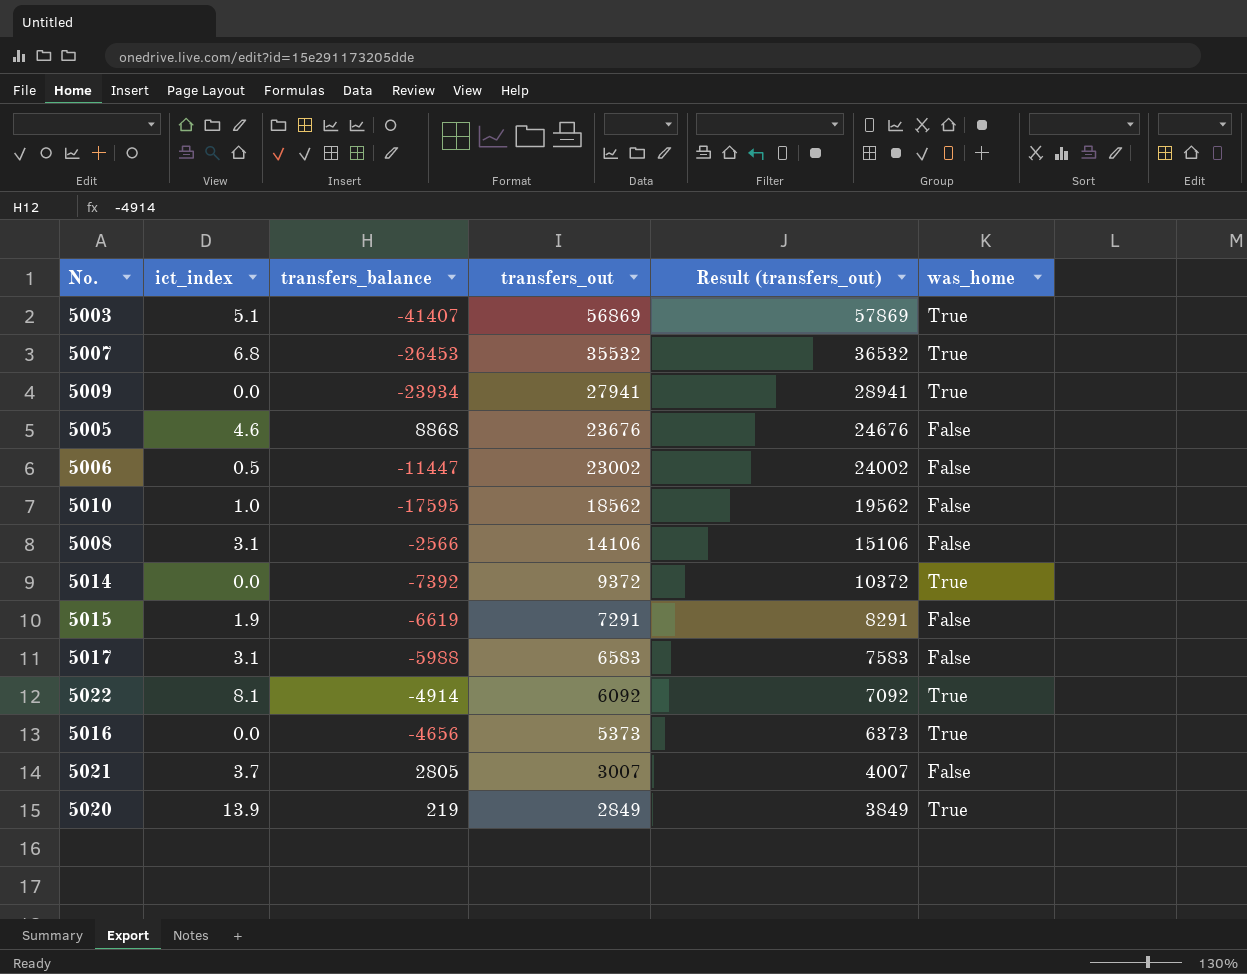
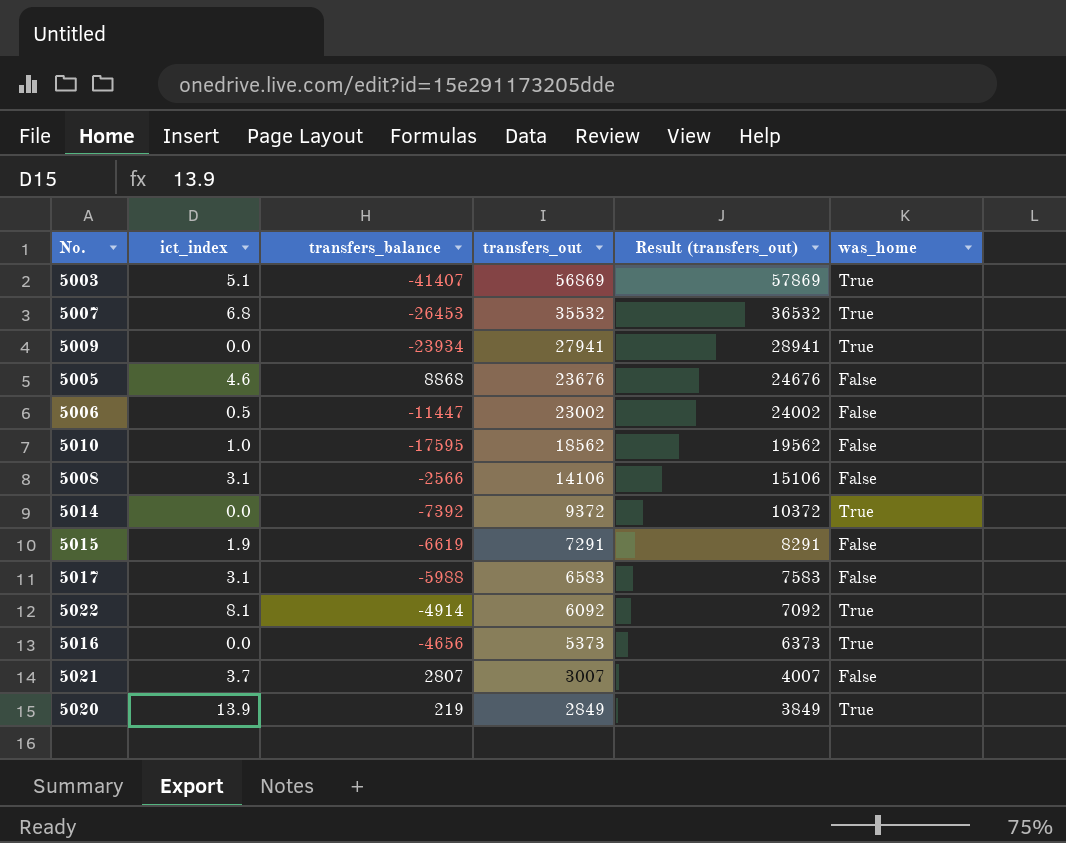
5021 | transfers_balance: 2805 -> 2807

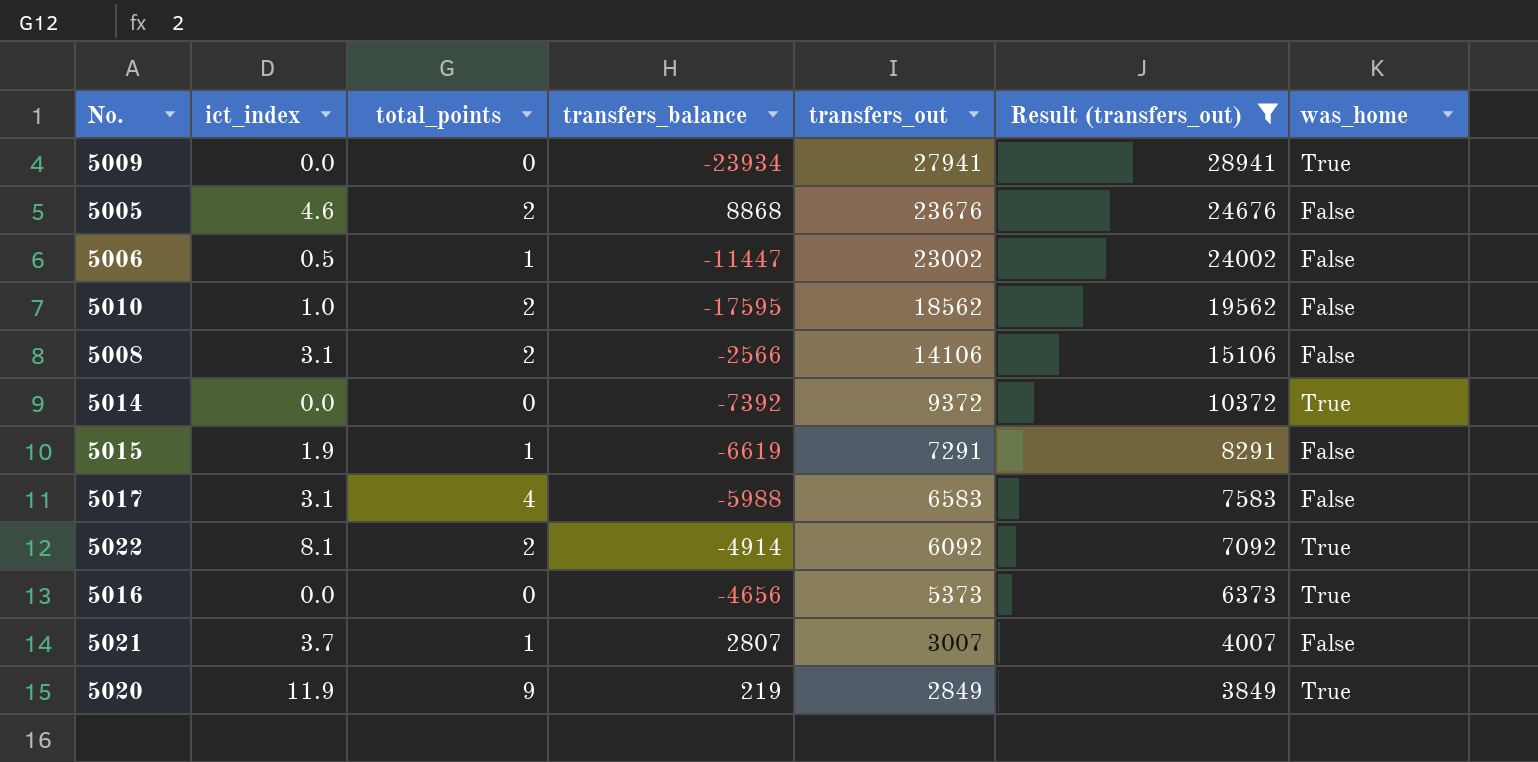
filter: none -> Result (transfers_out) <= 28941
column total_points | position: none -> 3
5020 | ict_index: 13.9 -> 11.9

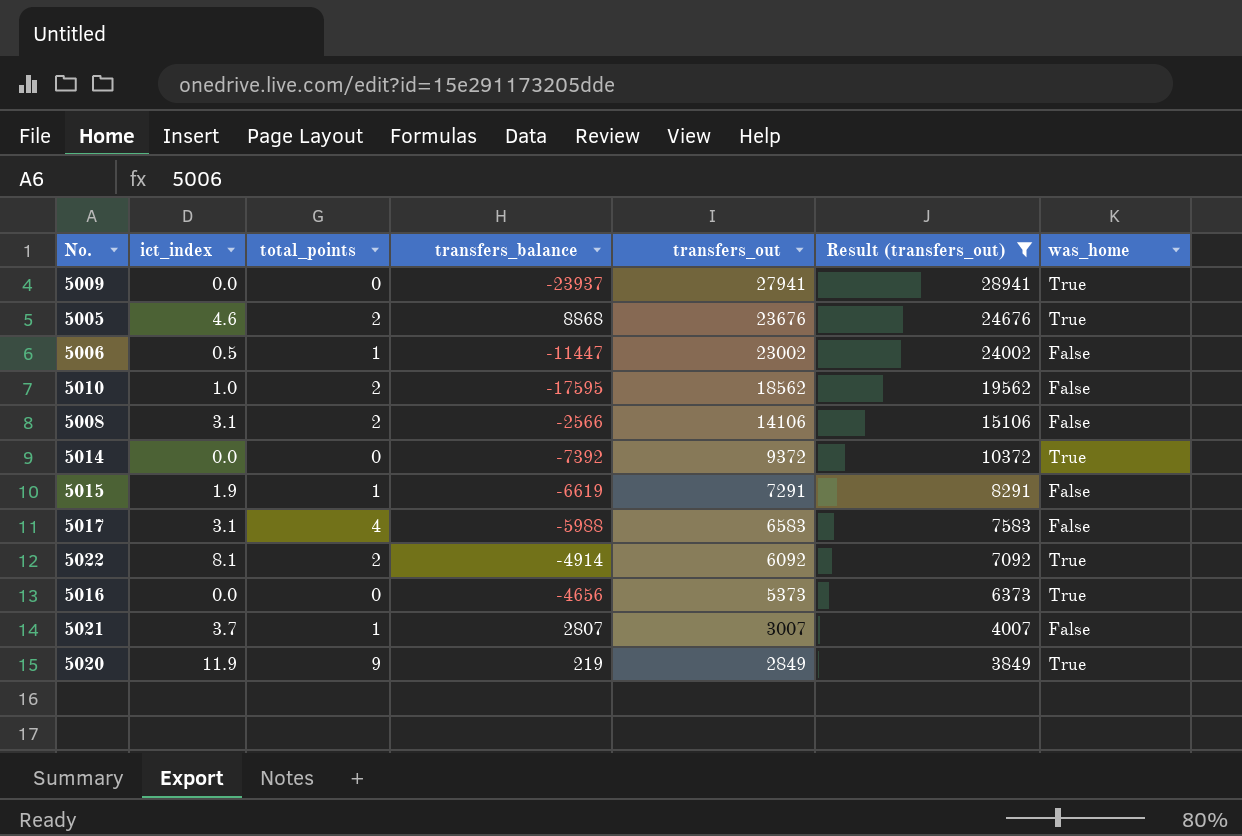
5009 | transfers_balance: -23934 -> -23937
5005 | was_home: False -> True

